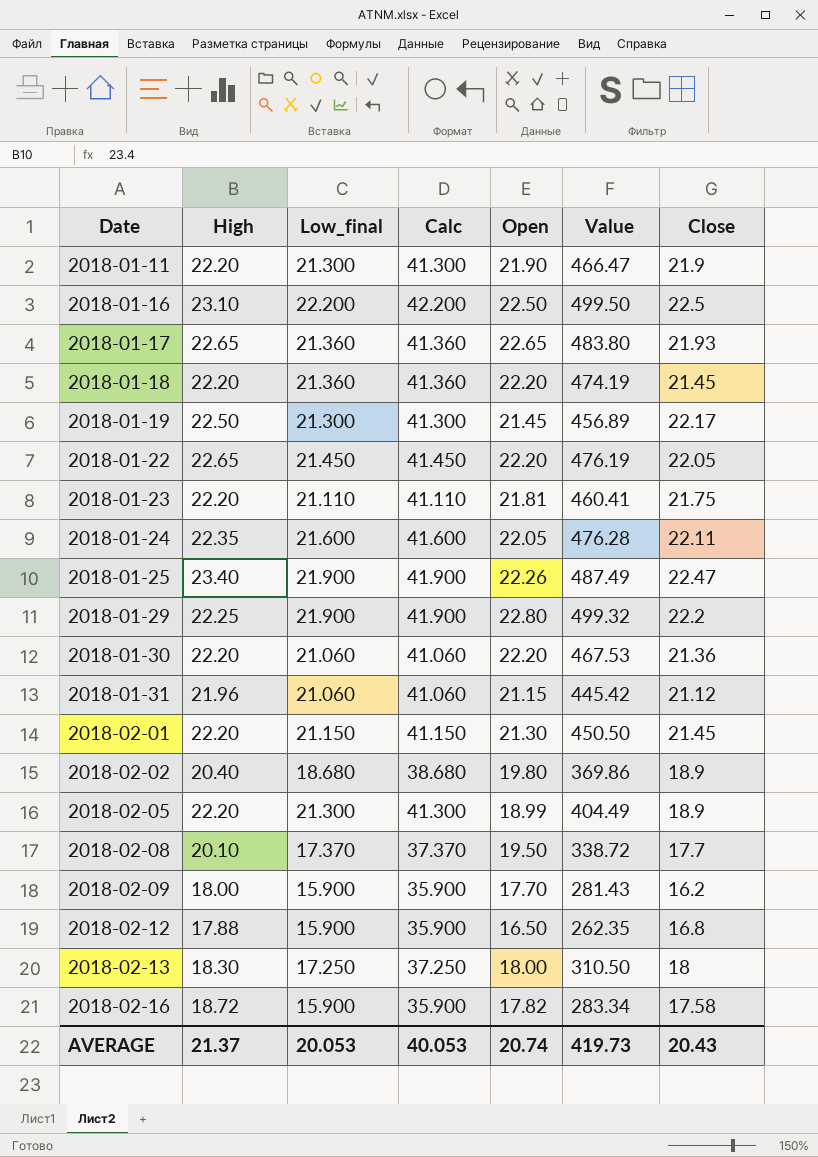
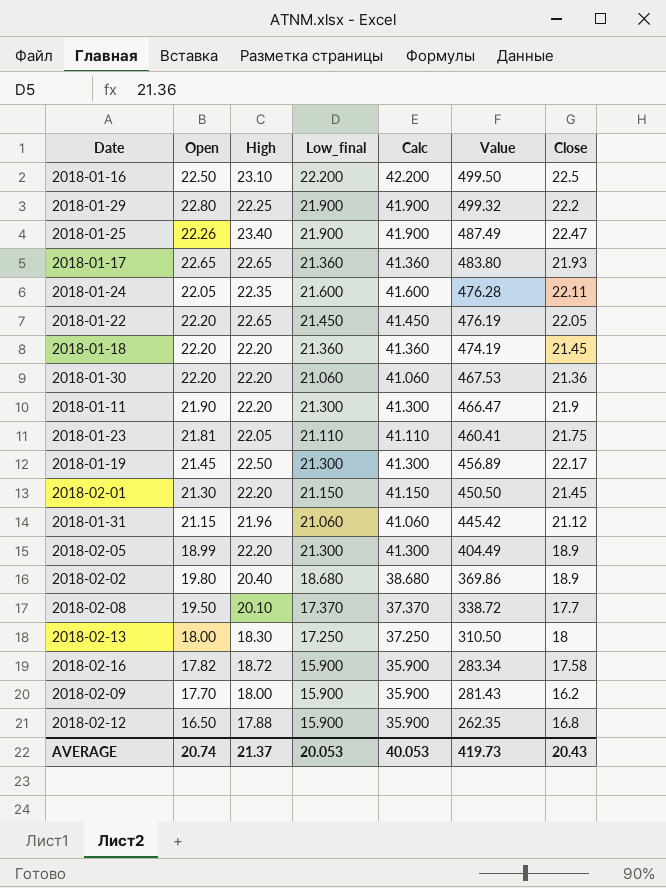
row order: Date ascending -> Value descending
column Open | position: 5 -> 2
2018-01-23 | High: 22.20 -> 22.05

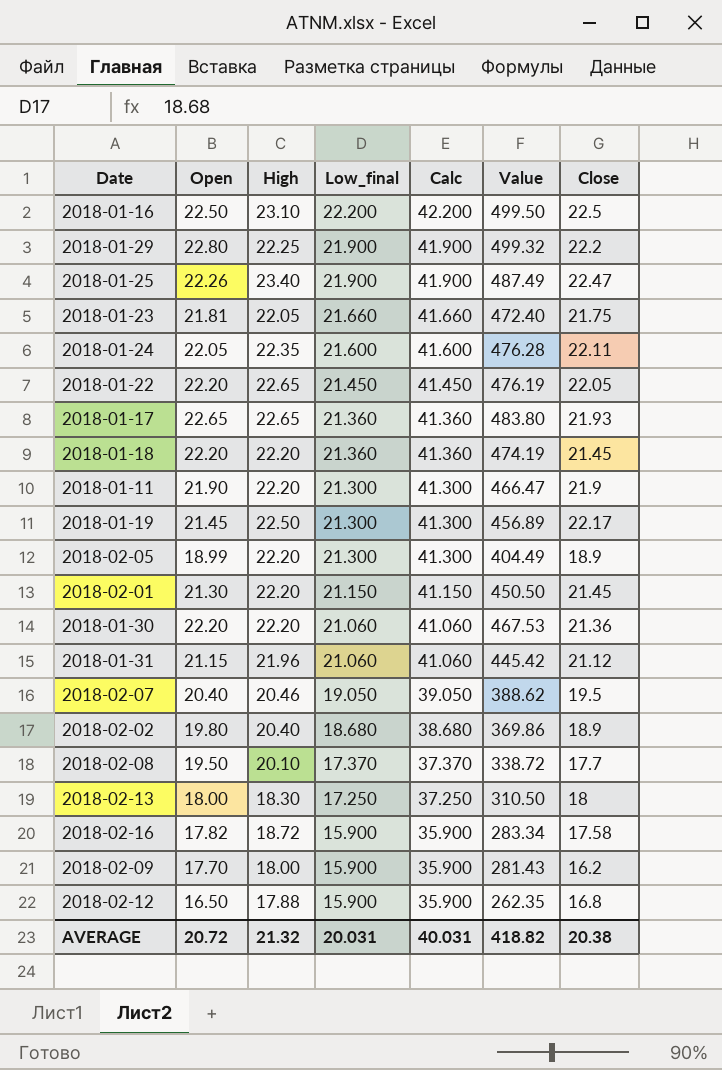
row order: Value descending -> Low_final descending
2018-01-23 | Low_final: 21.110 -> 21.660
2018-01-23 | Calc: 41.110 -> 41.660
2018-01-23 | Value: 460.41 -> 472.40
row 2018-02-07: none -> 20.40 | 20.46 | 19.050 | 39.050 | 388.62 | 19.5
AVERAGE | Open: 20.74 -> 20.72
AVERAGE | High: 21.37 -> 21.32
AVERAGE | Low_final: 20.053 -> 20.031
AVERAGE | Calc: 40.053 -> 40.031
AVERAGE | Value: 419.73 -> 418.82
AVERAGE | Close: 20.43 -> 20.38

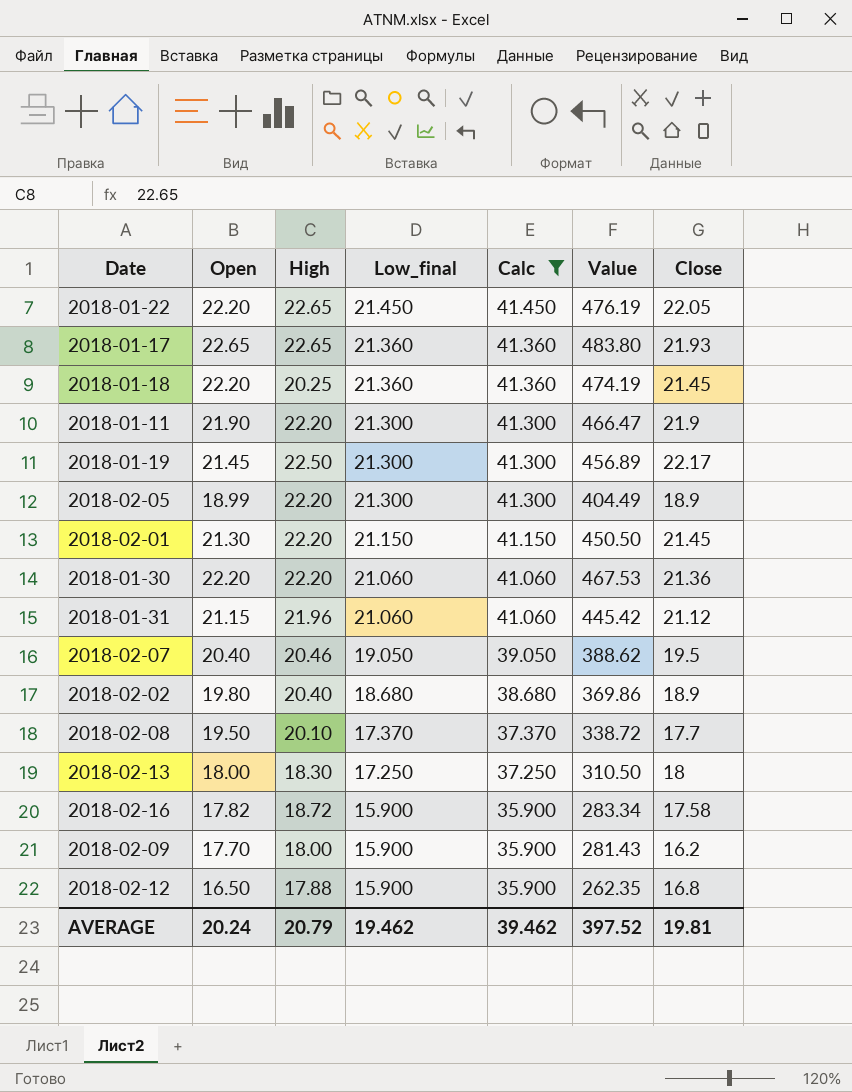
filter: none -> Calc <= 41.450
2018-01-18 | High: 22.20 -> 20.25
AVERAGE | Open: 20.72 -> 20.24
AVERAGE | High: 21.32 -> 20.79
AVERAGE | Low_final: 20.031 -> 19.462
AVERAGE | Calc: 40.031 -> 39.462
AVERAGE | Value: 418.82 -> 397.52
AVERAGE | Close: 20.38 -> 19.81

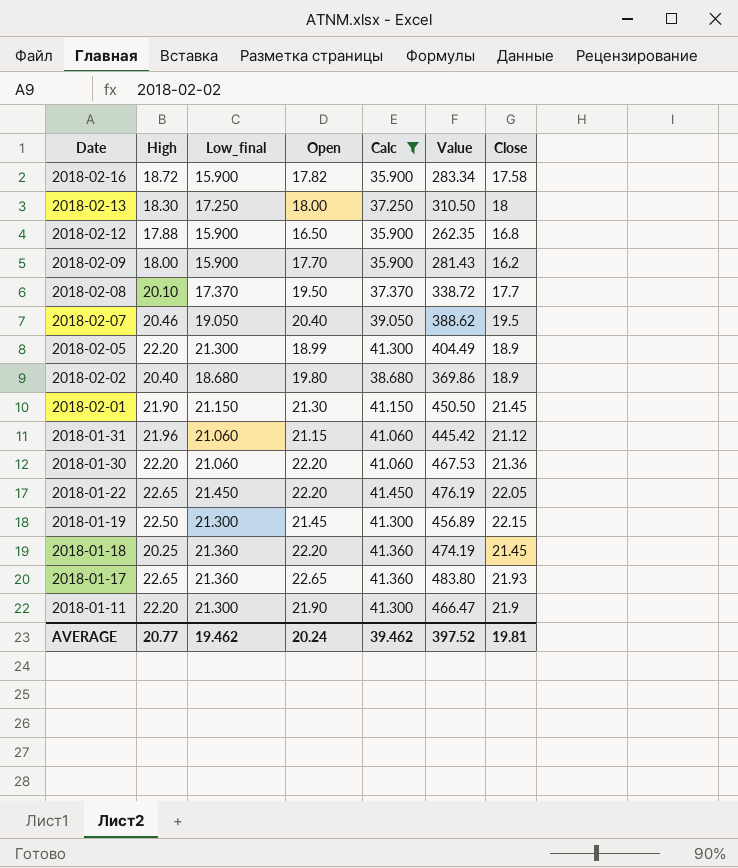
row order: Low_final descending -> Date descending
column Open | position: 2 -> 4
2018-02-01 | High: 22.20 -> 21.90
2018-01-19 | Close: 22.17 -> 22.15
AVERAGE | High: 20.79 -> 20.77

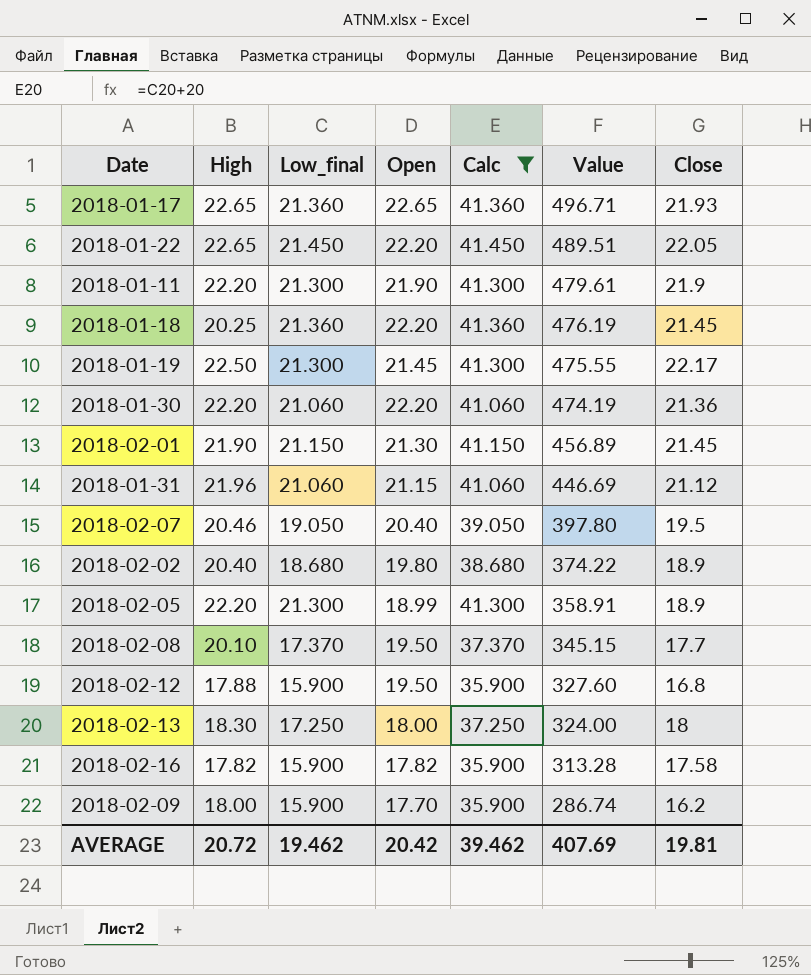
row order: Date descending -> Value descending
column Value | formula: [Low_final] * [Open] -> [Open] * [Close]
2018-01-19 | Close: 22.15 -> 22.17
2018-02-12 | Open: 16.50 -> 19.50
2018-02-16 | High: 18.72 -> 17.82
AVERAGE | High: 20.77 -> 20.72
AVERAGE | Open: 20.24 -> 20.42
AVERAGE | Value: 397.52 -> 407.69

